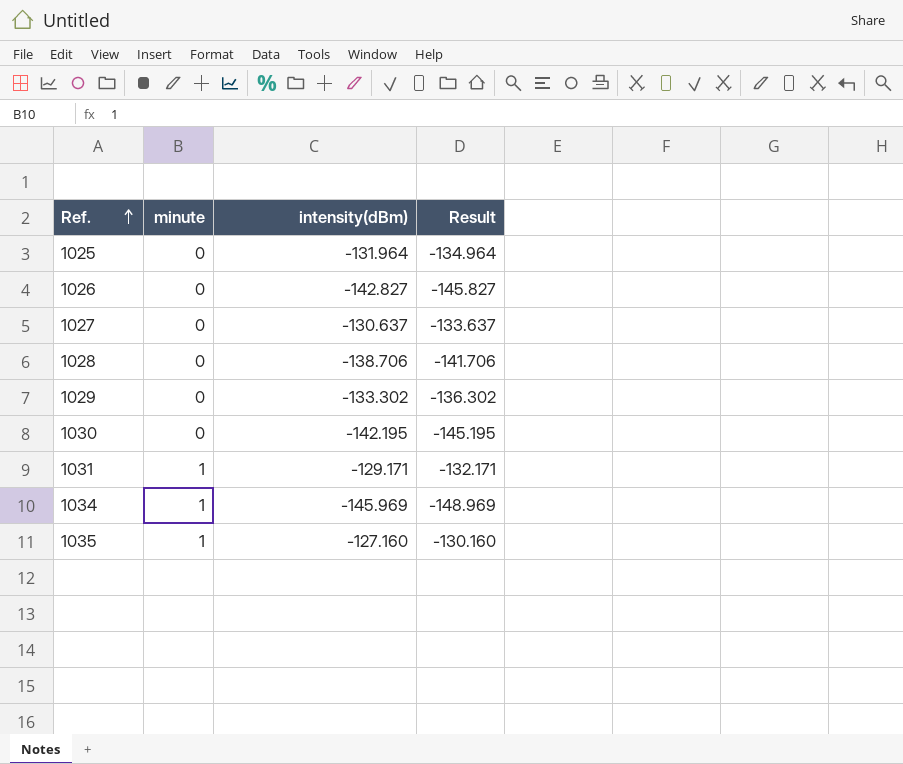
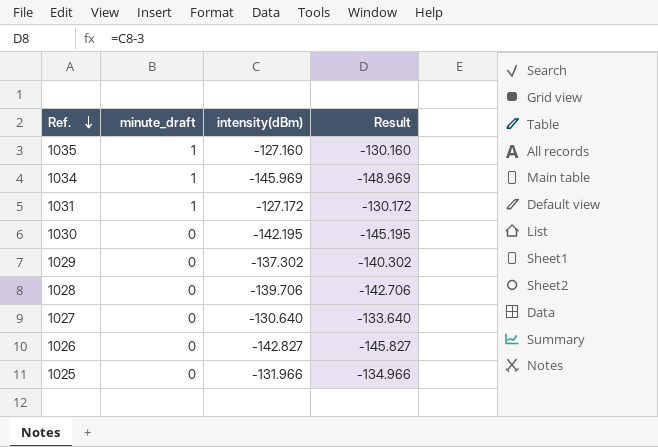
row order: Ref. ascending -> Ref. descending
column name: minute -> minute_draft
1031 | intensity(dBm): -129.171 -> -127.172
1031 | Result: -132.171 -> -130.172
1029 | intensity(dBm): -133.302 -> -137.302
1029 | Result: -136.302 -> -140.302
1028 | intensity(dBm): -138.706 -> -139.706
1028 | Result: -141.706 -> -142.706
1027 | intensity(dBm): -130.637 -> -130.640
1027 | Result: -133.637 -> -133.640
1025 | intensity(dBm): -131.964 -> -131.966
1025 | Result: -134.964 -> -134.966

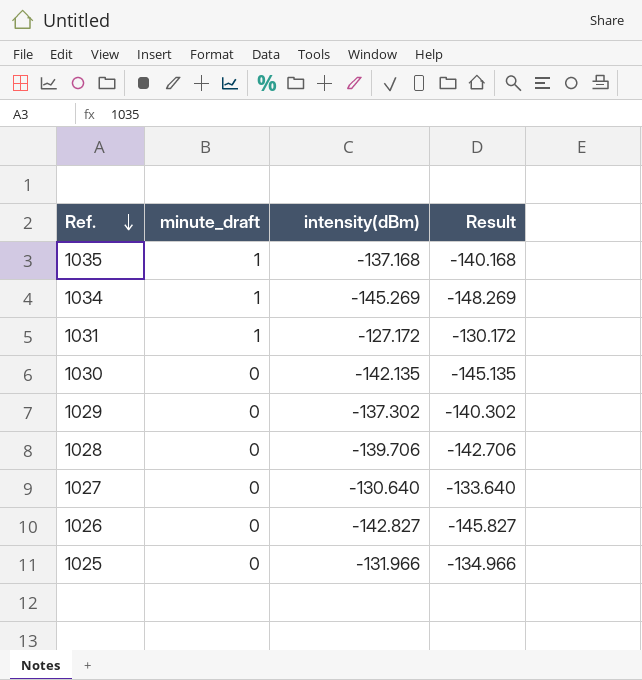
1035 | intensity(dBm): -127.160 -> -137.168
1035 | Result: -130.160 -> -140.168
1034 | intensity(dBm): -145.969 -> -145.269
1034 | Result: -148.969 -> -148.269
1030 | intensity(dBm): -142.195 -> -142.135
1030 | Result: -145.195 -> -145.135

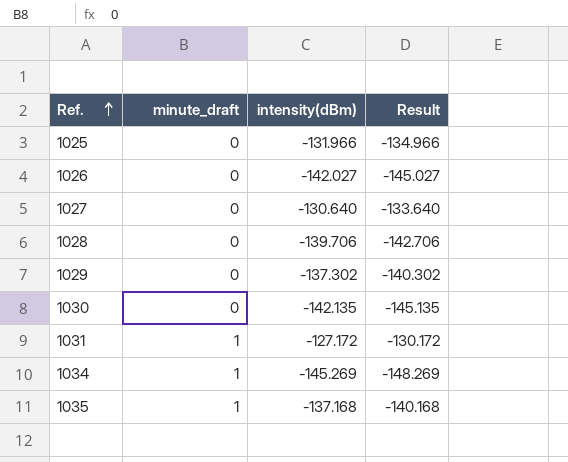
row order: Ref. descending -> Ref. ascending
1026 | intensity(dBm): -142.827 -> -142.027
1026 | Result: -145.827 -> -145.027

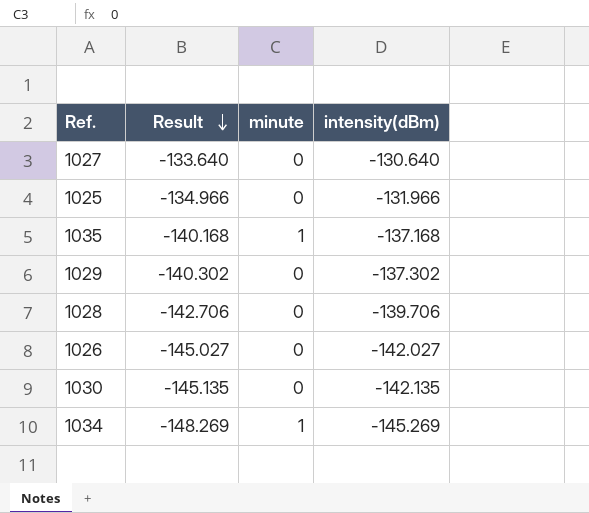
row order: Ref. ascending -> Result descending
column Result | position: 4 -> 2
column name: minute_draft -> minute
row 1031: 1 | -127.172 | -130.172 -> none

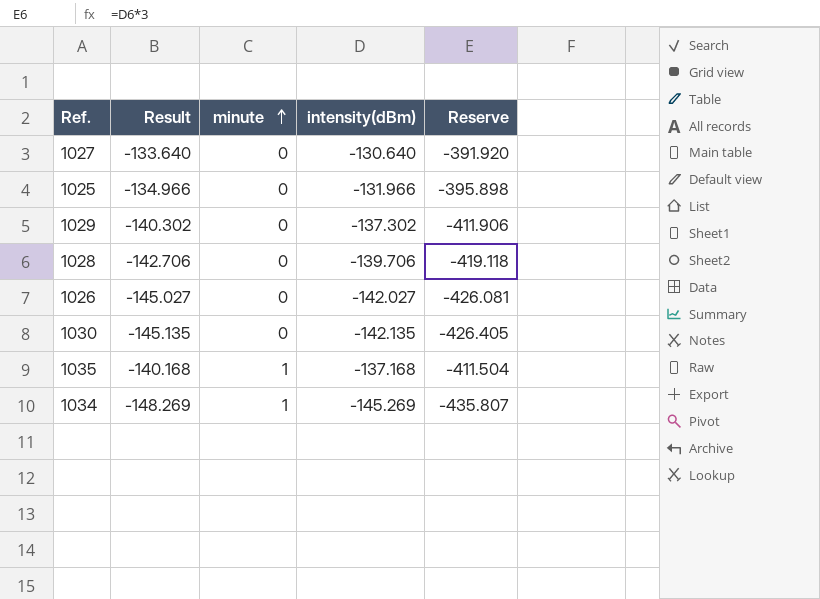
row order: Result descending -> minute ascending
column Reserve | formula: none -> [intensity(dBm)] * 3

